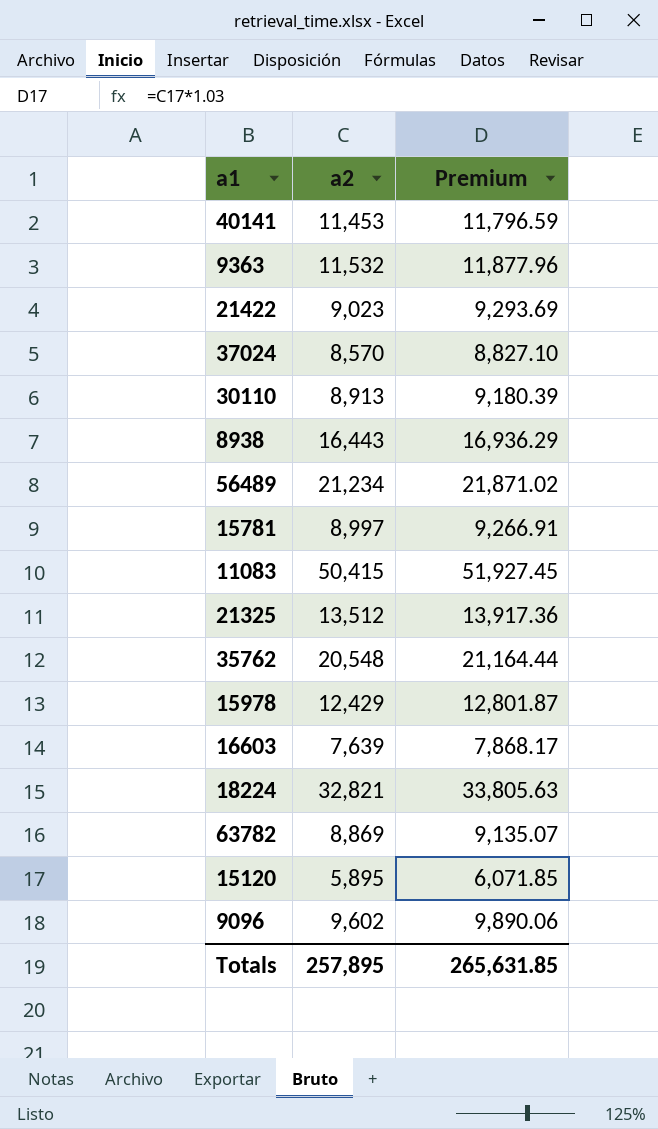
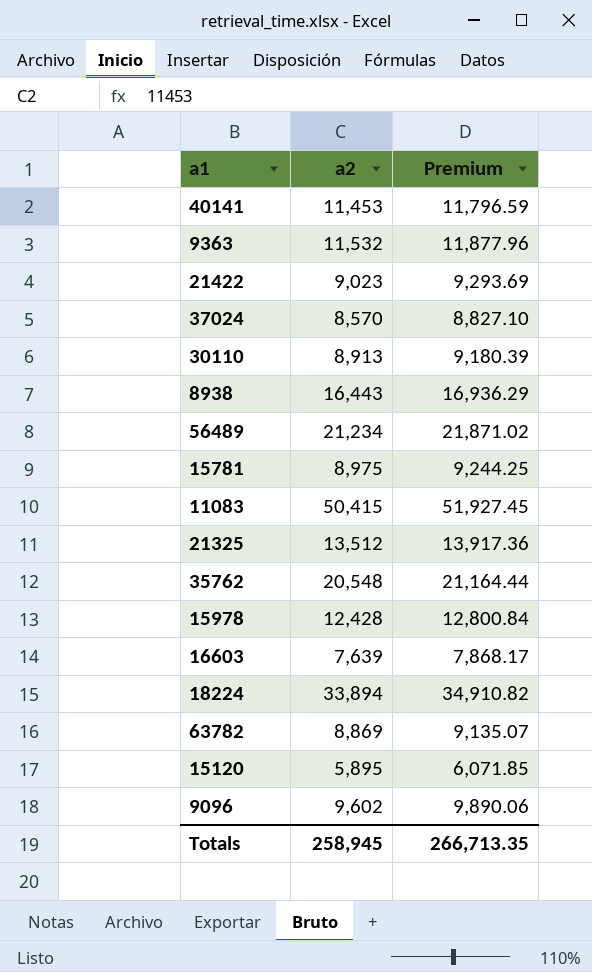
15781 | a2: 8,997 -> 8,975
15781 | Premium: 9,266.91 -> 9,244.25
15978 | a2: 12,429 -> 12,428
15978 | Premium: 12,801.87 -> 12,800.84
18224 | a2: 32,821 -> 33,894
18224 | Premium: 33,805.63 -> 34,910.82
Totals | a2: 257,895 -> 258,945
Totals | Premium: 265,631.85 -> 266,713.35

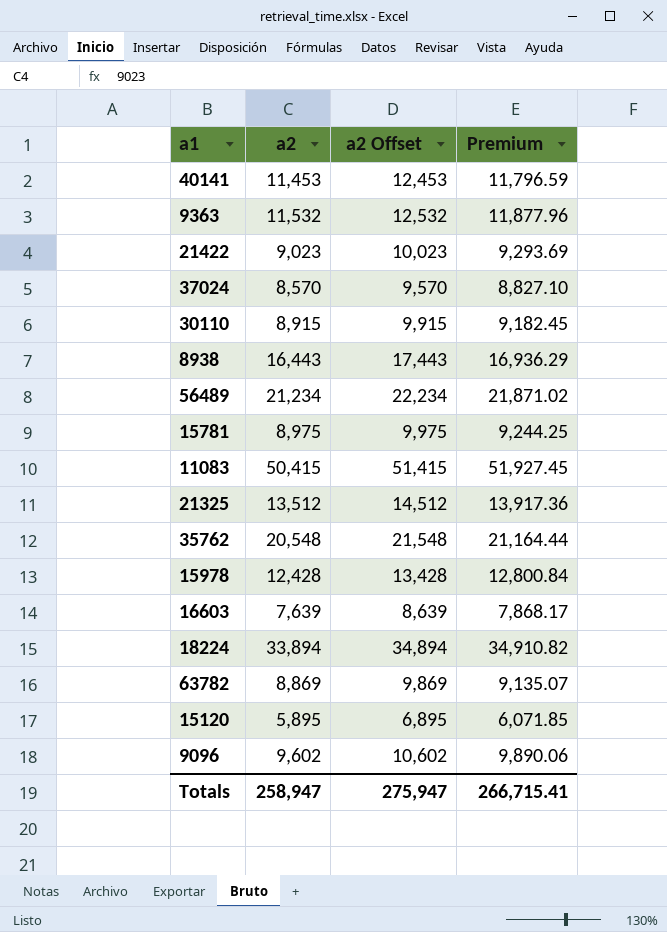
column a2 Offset | formula: none -> [a2] + 1000
30110 | a2: 8,913 -> 8,915
30110 | Premium: 9,180.39 -> 9,182.45
Totals | a2: 258,945 -> 258,947
Totals | Premium: 266,713.35 -> 266,715.41

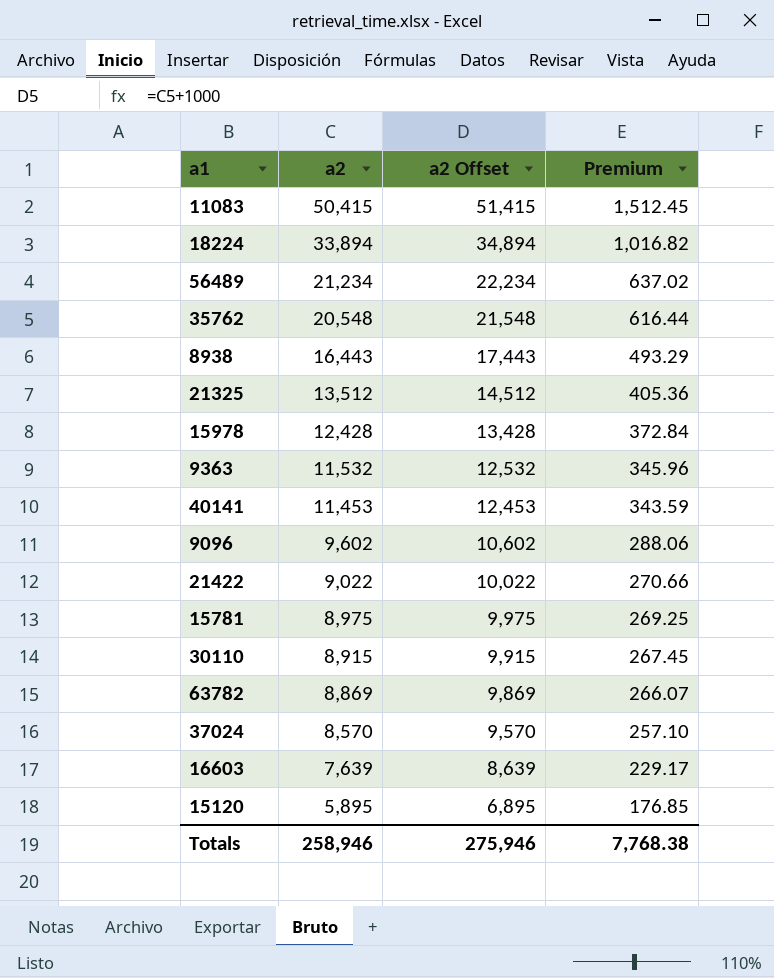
row order: none -> a2 descending
column Premium | formula: [a2] * 1.03 -> [a2] * 0.03
21422 | a2: 9,023 -> 9,022
21422 | a2 Offset: 10,023 -> 10,022
Totals | a2: 258,947 -> 258,946
Totals | a2 Offset: 275,947 -> 275,946
Totals | Premium: 266,715.41 -> 7,768.38

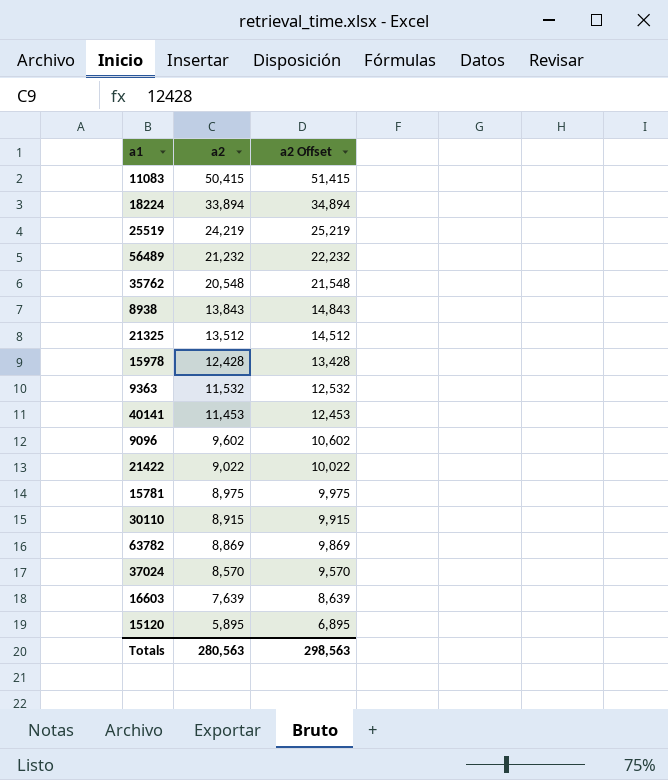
column Premium | formula: [a2] * 0.03 -> none
row 25519: none -> 24,219 | 25,219
56489 | a2: 21,234 -> 21,232
56489 | a2 Offset: 22,234 -> 22,232
8938 | a2: 16,443 -> 13,843
8938 | a2 Offset: 17,443 -> 14,843
Totals | a2: 258,946 -> 280,563
Totals | a2 Offset: 275,946 -> 298,563

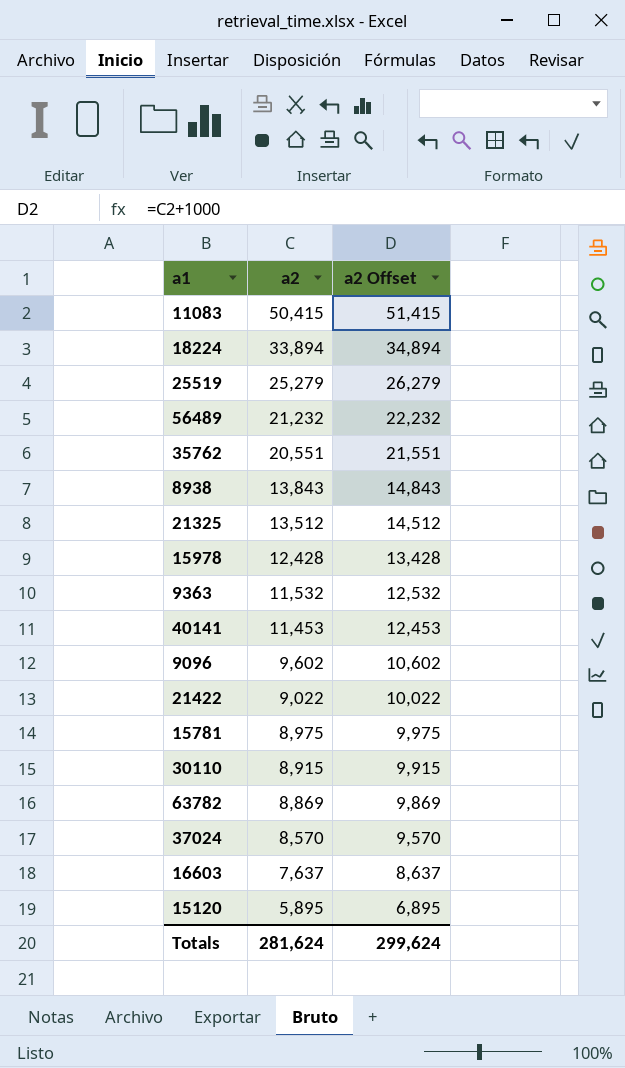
25519 | a2: 24,219 -> 25,279
25519 | a2 Offset: 25,219 -> 26,279
35762 | a2: 20,548 -> 20,551
35762 | a2 Offset: 21,548 -> 21,551
16603 | a2: 7,639 -> 7,637
16603 | a2 Offset: 8,639 -> 8,637
Totals | a2: 280,563 -> 281,624
Totals | a2 Offset: 298,563 -> 299,624

